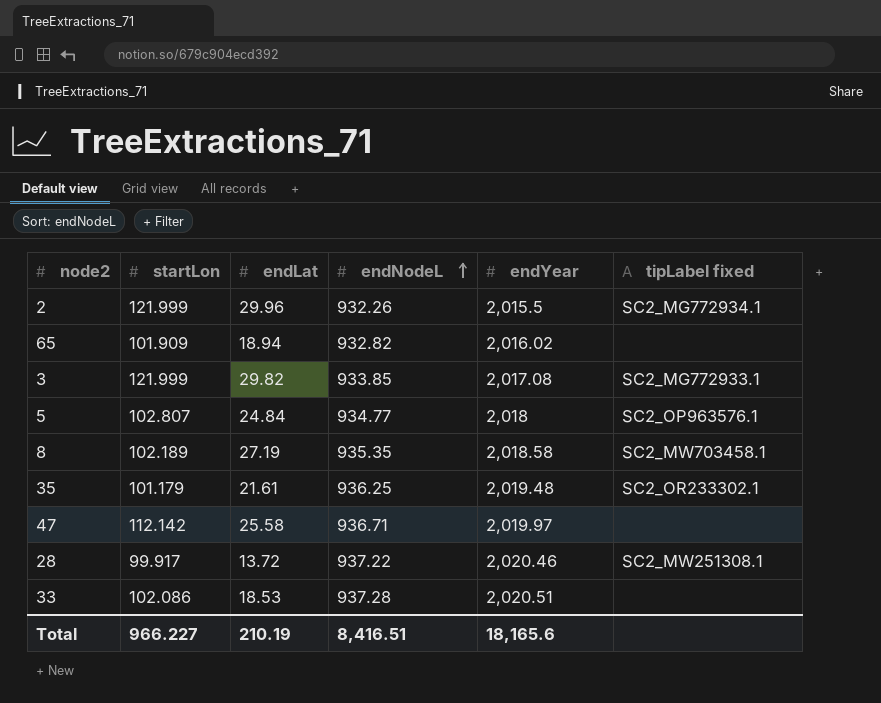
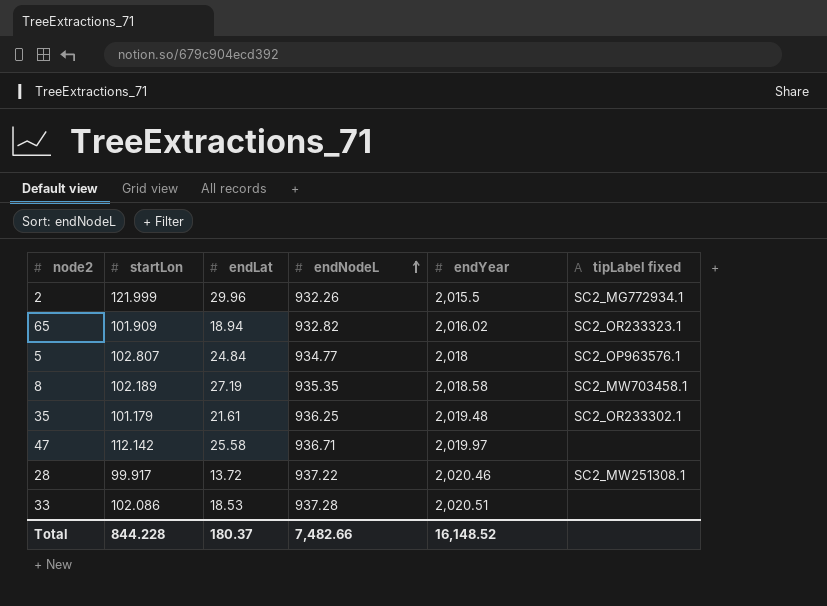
row 3: 121.999 | 29.82 | 933.85 | 2,017.08 | SC2_MG772933.1 -> none
65 | tipLabel fixed: none -> SC2_OR233323.1
Total | startLon: 966.227 -> 844.228
Total | endLat: 210.19 -> 180.37
Total | endNodeL: 8,416.51 -> 7,482.66
Total | endYear: 18,165.6 -> 16,148.52

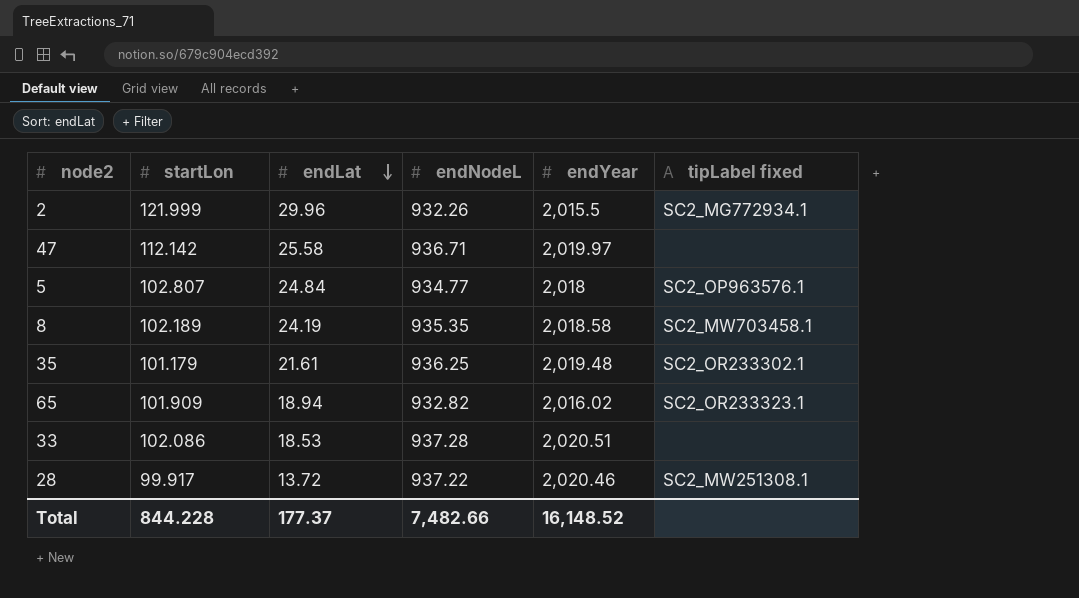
row order: endNodeL ascending -> endLat descending
8 | endLat: 27.19 -> 24.19
Total | endLat: 180.37 -> 177.37

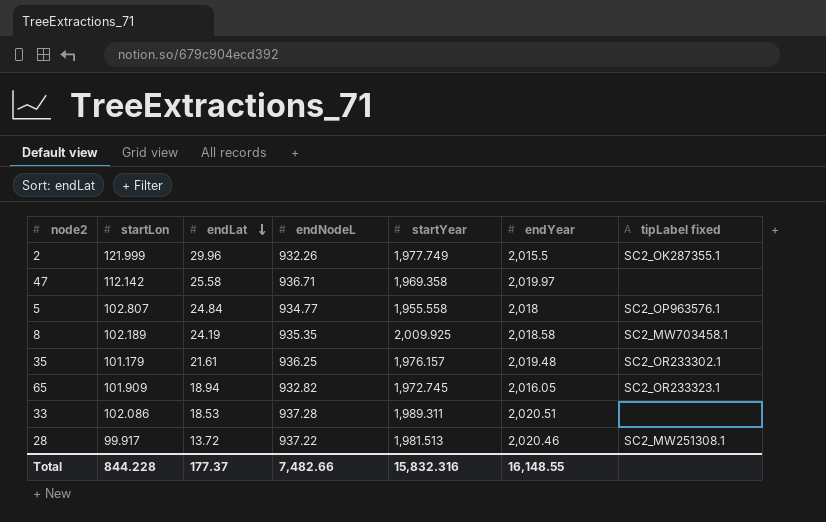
column startYear | position: none -> 5
2 | tipLabel fixed: SC2_MG772934.1 -> SC2_OK287355.1
65 | endYear: 2,016.02 -> 2,016.05
Total | endYear: 16,148.52 -> 16,148.55

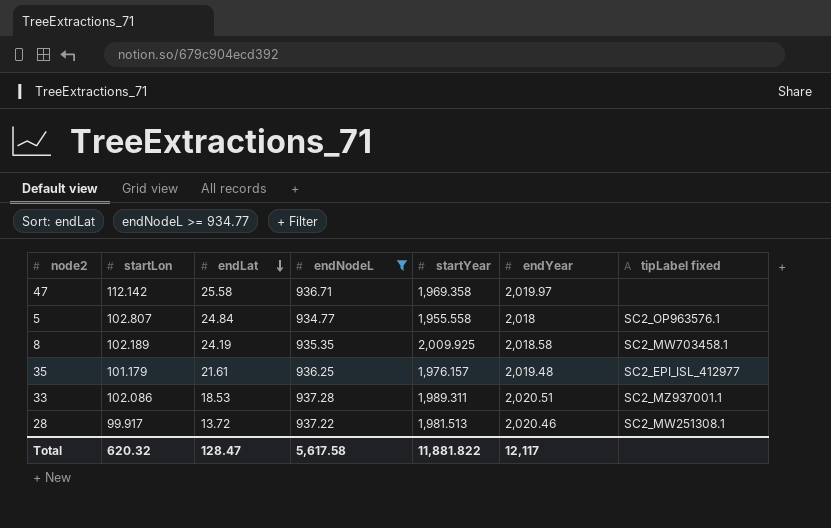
filter: none -> endNodeL >= 934.77
35 | tipLabel fixed: SC2_OR233302.1 -> SC2_EPI_ISL_412977
33 | tipLabel fixed: none -> SC2_MZ937001.1
Total | startLon: 844.228 -> 620.32
Total | endLat: 177.37 -> 128.47
Total | endNodeL: 7,482.66 -> 5,617.58
Total | startYear: 15,832.316 -> 11,881.822
Total | endYear: 16,148.55 -> 12,117

